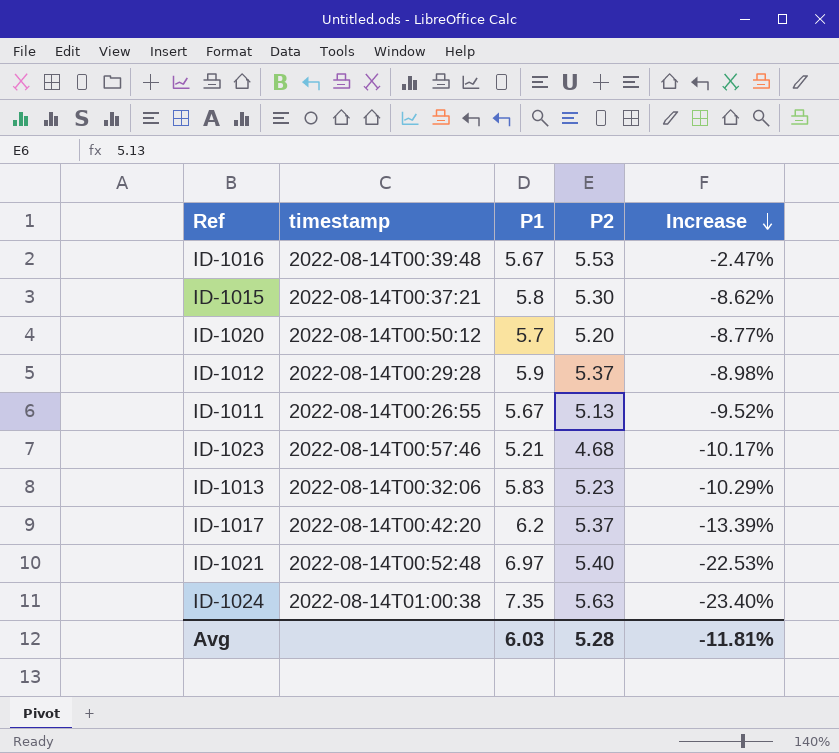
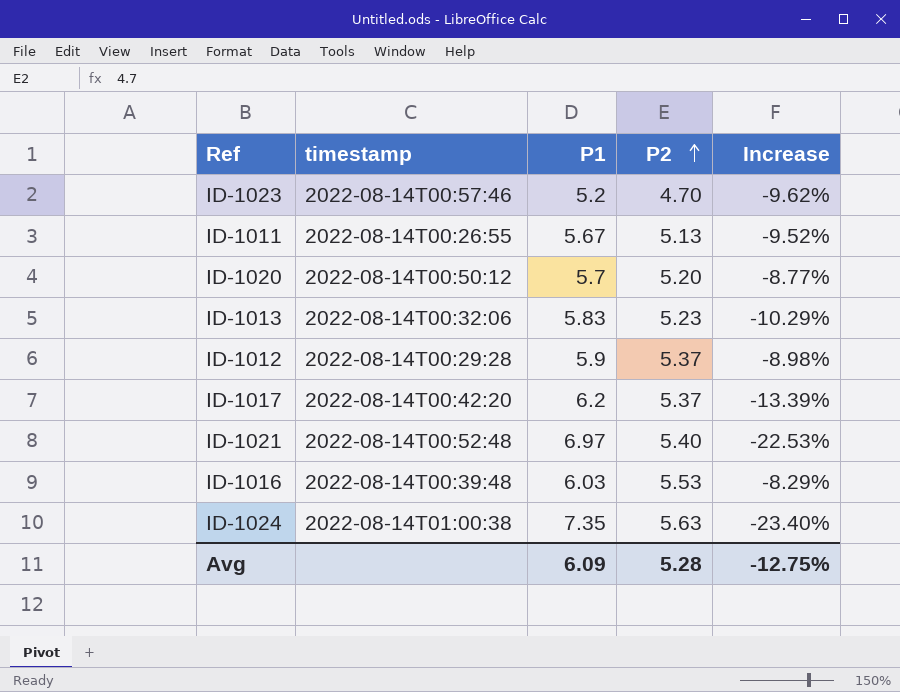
row order: Increase descending -> P2 ascending
row ID-1015: 2022-08-14T00:37:21 | 5.8 | 5.30 | -8.62% -> none
ID-1023 | P1: 5.21 -> 5.2
ID-1023 | P2: 4.68 -> 4.70
ID-1023 | Increase: -10.17% -> -9.62%
ID-1016 | P1: 5.67 -> 6.03
ID-1016 | Increase: -2.47% -> -8.29%
Avg | P1: 6.03 -> 6.09
Avg | Increase: -11.81% -> -12.75%

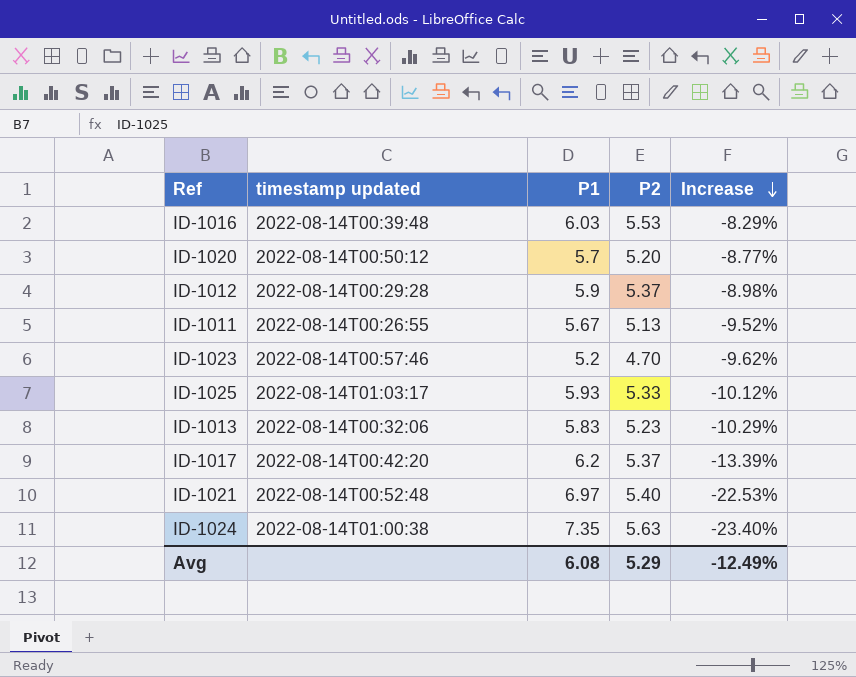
row order: P2 ascending -> Increase descending
column name: timestamp -> timestamp updated
row ID-1025: none -> 2022-08-14T01:03:17 | 5.93 | 5.33 | -10.12%
Avg | P1: 6.09 -> 6.08
Avg | P2: 5.28 -> 5.29
Avg | Increase: -12.75% -> -12.49%

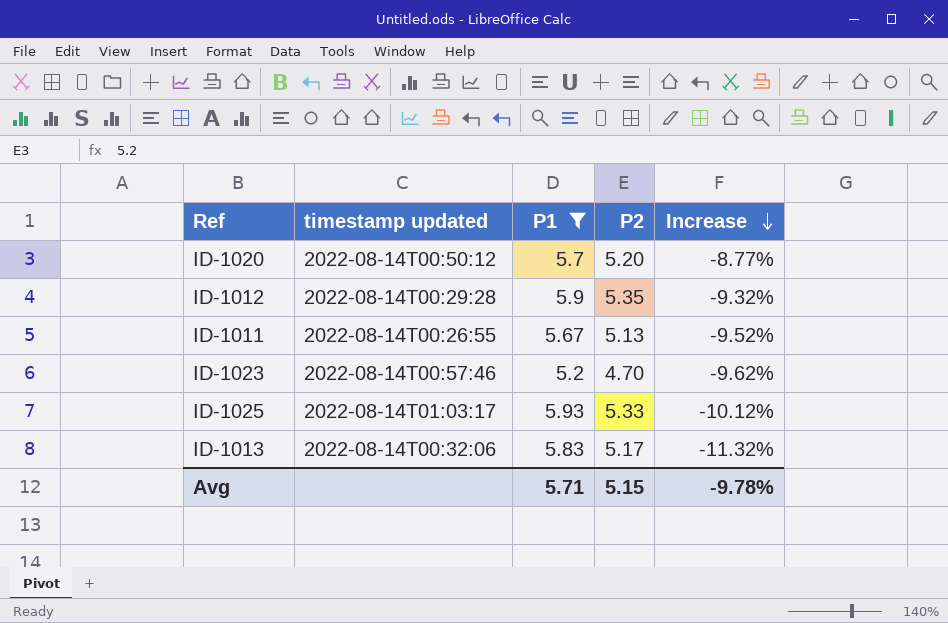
filter: none -> P1 <= 5.93
ID-1012 | P2: 5.37 -> 5.35
ID-1012 | Increase: -8.98% -> -9.32%
ID-1013 | P2: 5.23 -> 5.17
ID-1013 | Increase: -10.29% -> -11.32%
Avg | P1: 6.08 -> 5.71
Avg | P2: 5.29 -> 5.15
Avg | Increase: -12.49% -> -9.78%

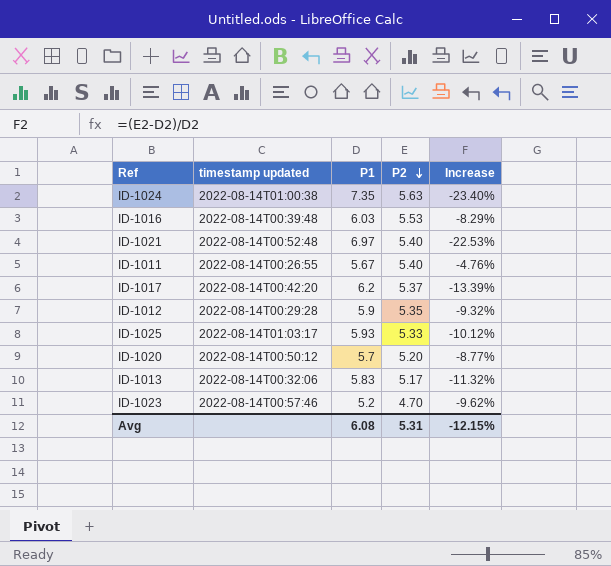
filter: P1 <= 5.93 -> none
row order: Increase descending -> P2 descending
ID-1011 | P2: 5.13 -> 5.40
ID-1011 | Increase: -9.52% -> -4.76%
Avg | P1: 5.71 -> 6.08
Avg | P2: 5.15 -> 5.31
Avg | Increase: -9.78% -> -12.15%

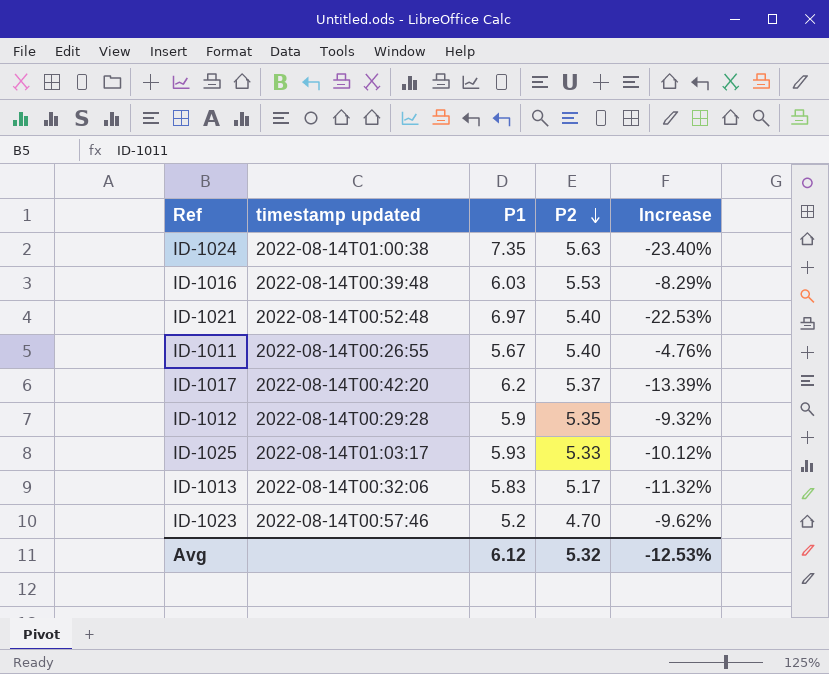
row ID-1020: 2022-08-14T00:50:12 | 5.7 | 5.20 | -8.77% -> none
Avg | P1: 6.08 -> 6.12
Avg | P2: 5.31 -> 5.32
Avg | Increase: -12.15% -> -12.53%

